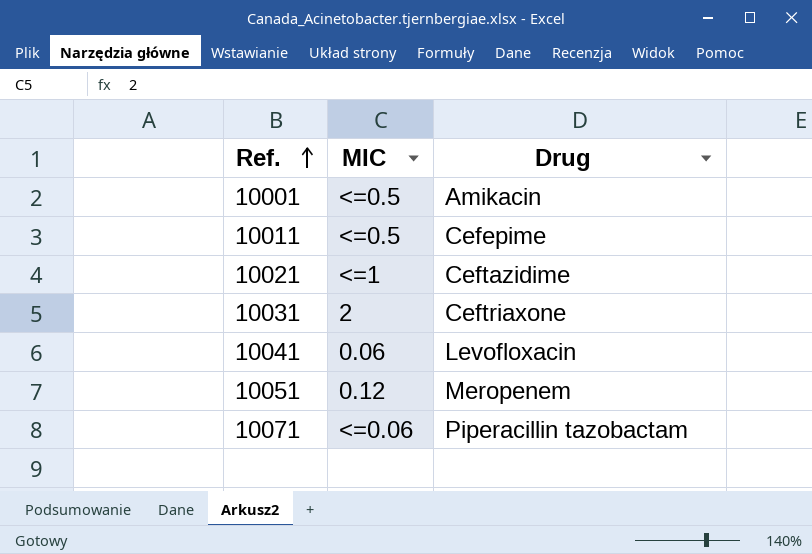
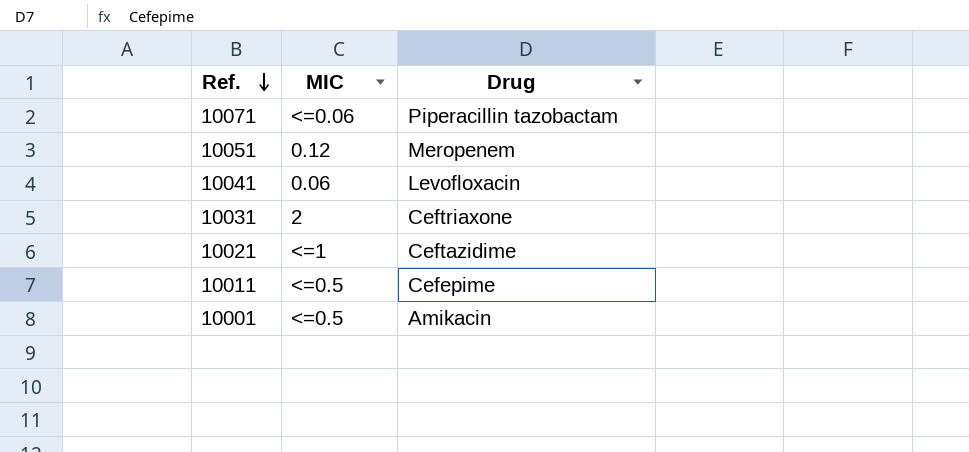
row order: Ref. ascending -> Ref. descending

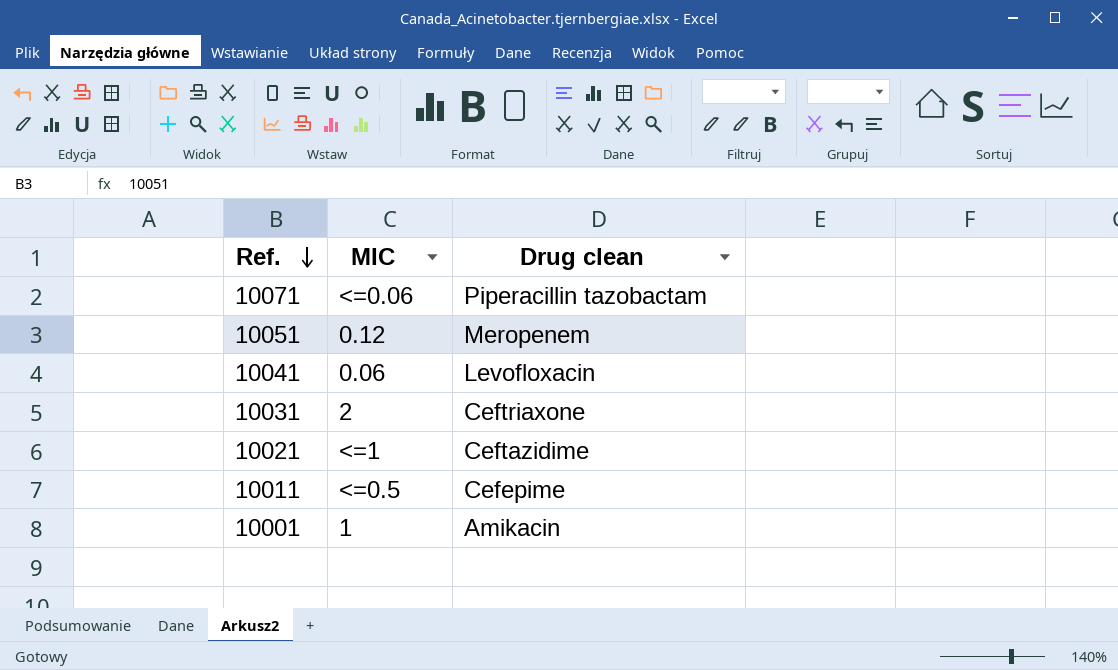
column name: Drug -> Drug clean
10001 | MIC: <=0.5 -> 1

